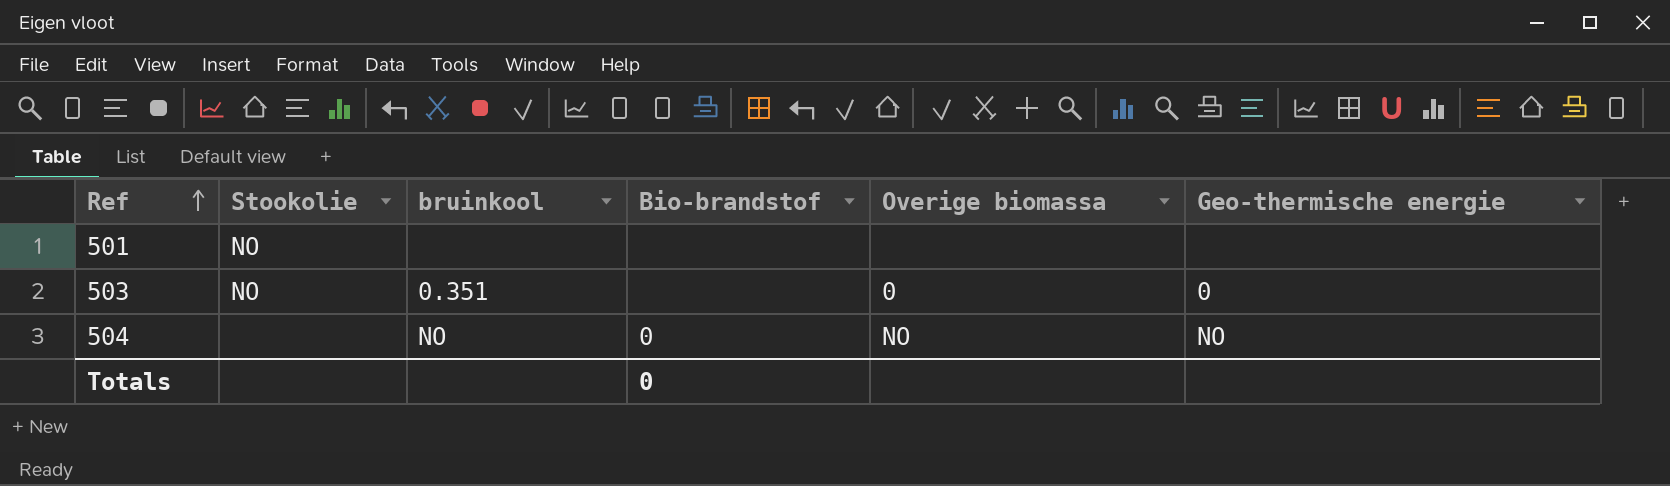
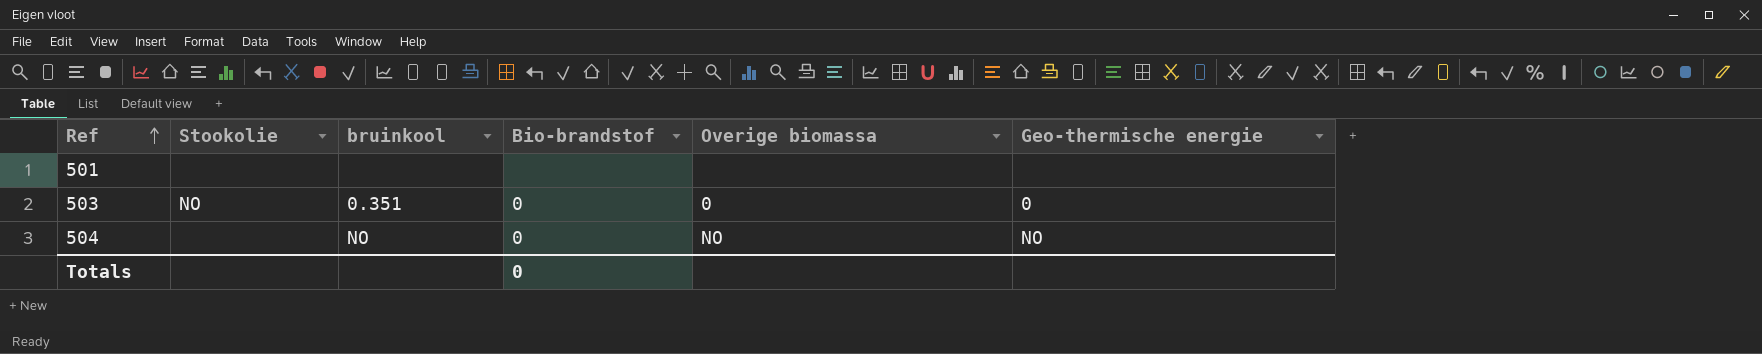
501 | Stookolie: NO -> none
503 | Bio-brandstof: none -> 0

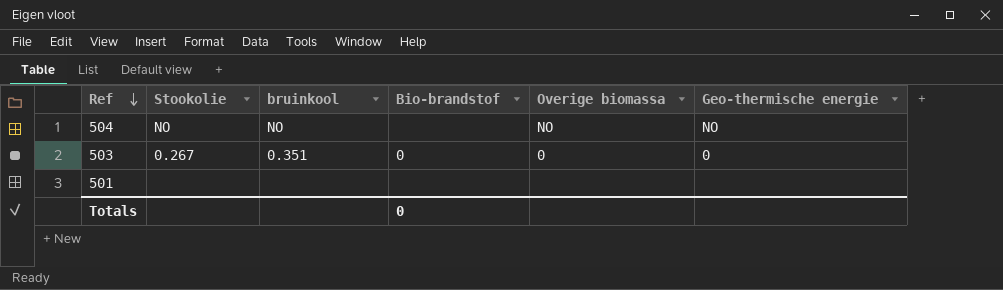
row order: Ref ascending -> Ref descending
504 | Stookolie: none -> NO
504 | Bio-brandstof: 0 -> none
503 | Stookolie: NO -> 0.267

